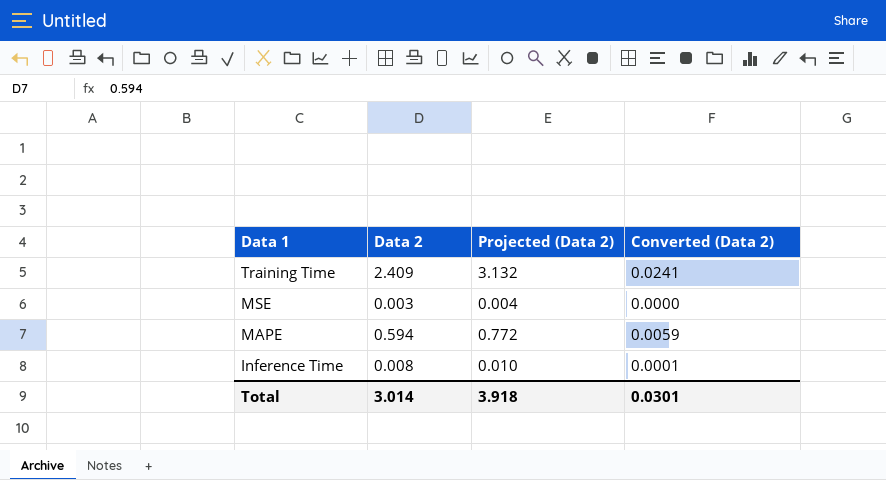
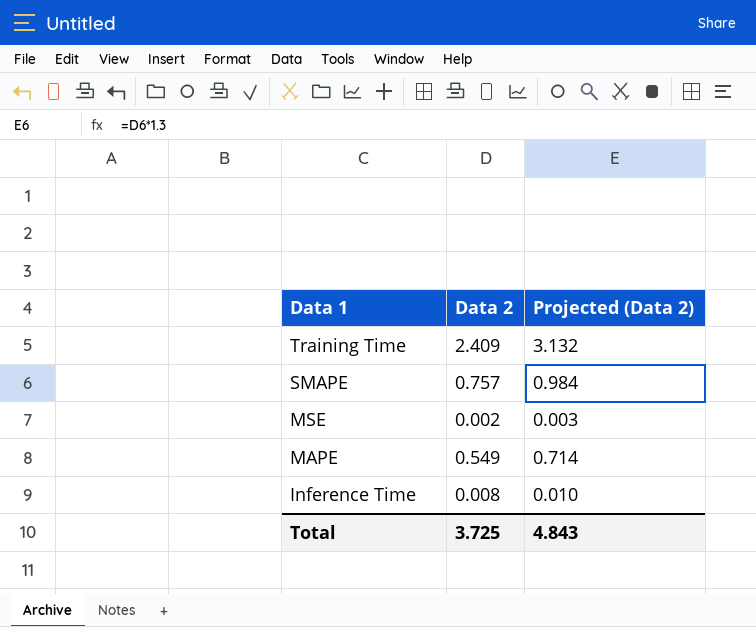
column Converted (Data 2) | formula: [Data 2] * 0.01 -> none
row SMAPE: none -> 0.757 | 0.984
MSE | Data 2: 0.003 -> 0.002
MSE | Projected (Data 2): 0.004 -> 0.003
MAPE | Data 2: 0.594 -> 0.549
MAPE | Projected (Data 2): 0.772 -> 0.714
Total | Data 2: 3.014 -> 3.725
Total | Projected (Data 2): 3.918 -> 4.843

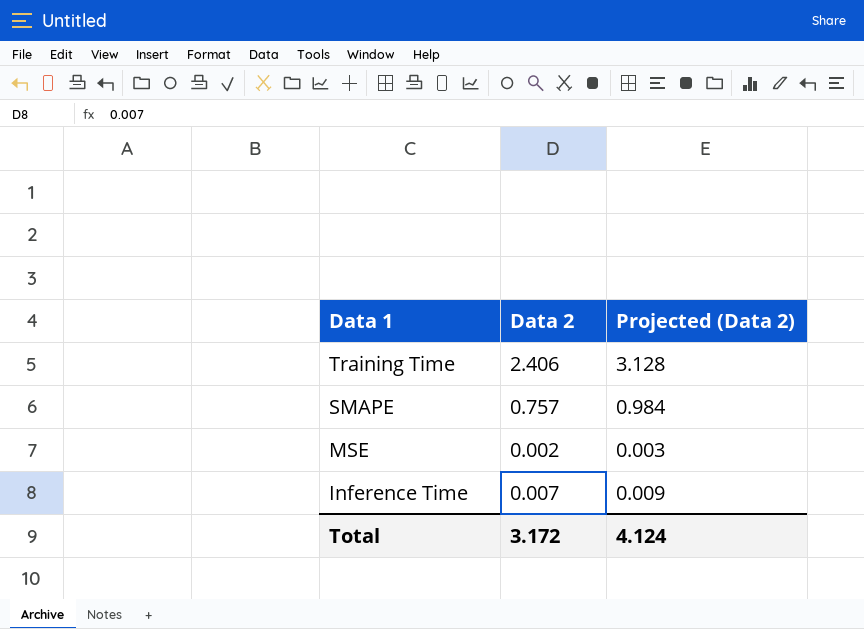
row MAPE: 0.549 | 0.714 -> none
Training Time | Data 2: 2.409 -> 2.406
Training Time | Projected (Data 2): 3.132 -> 3.128
Inference Time | Data 2: 0.008 -> 0.007
Inference Time | Projected (Data 2): 0.010 -> 0.009
Total | Data 2: 3.725 -> 3.172
Total | Projected (Data 2): 4.843 -> 4.124

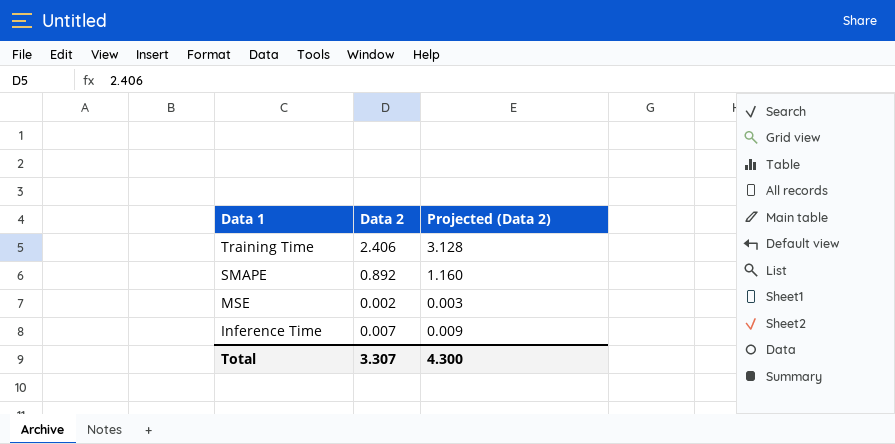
SMAPE | Data 2: 0.757 -> 0.892
SMAPE | Projected (Data 2): 0.984 -> 1.160
Total | Data 2: 3.172 -> 3.307
Total | Projected (Data 2): 4.124 -> 4.300

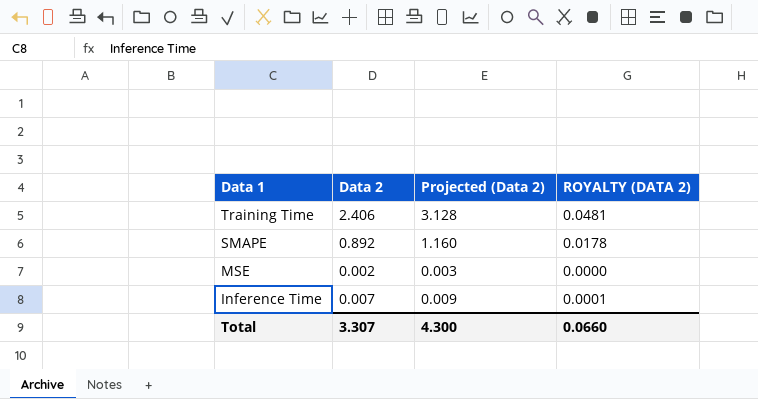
column ROYALTY (DATA 2) | formula: none -> [Data 2] * 0.02

